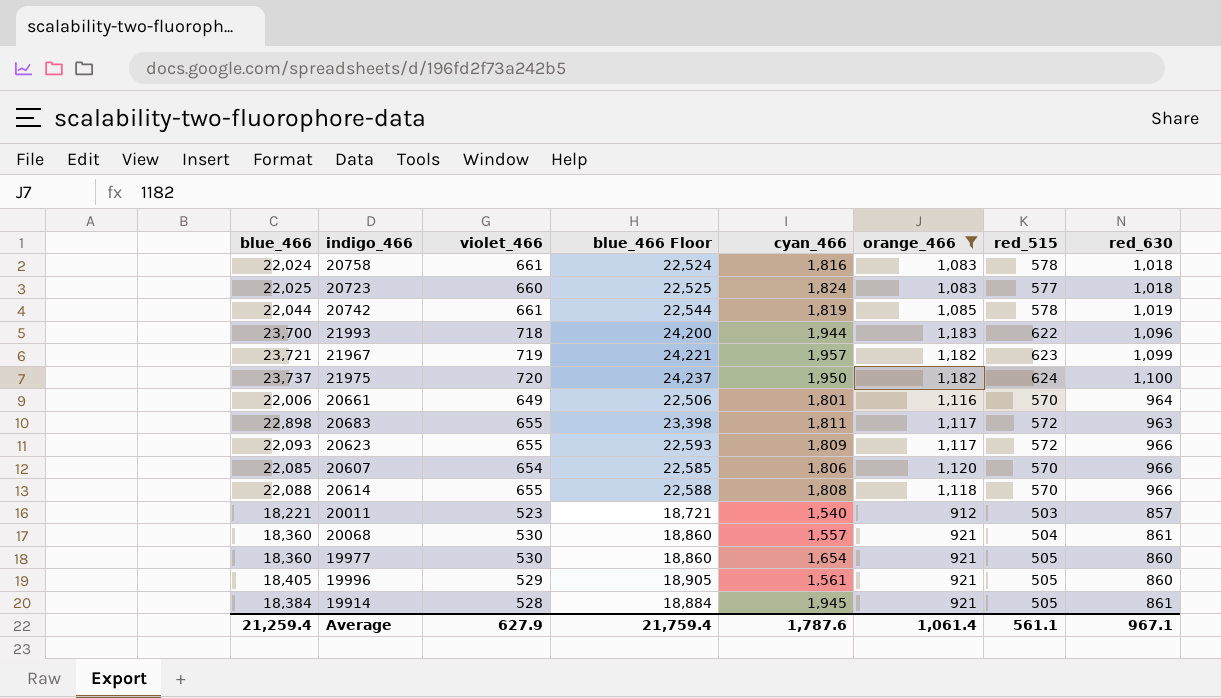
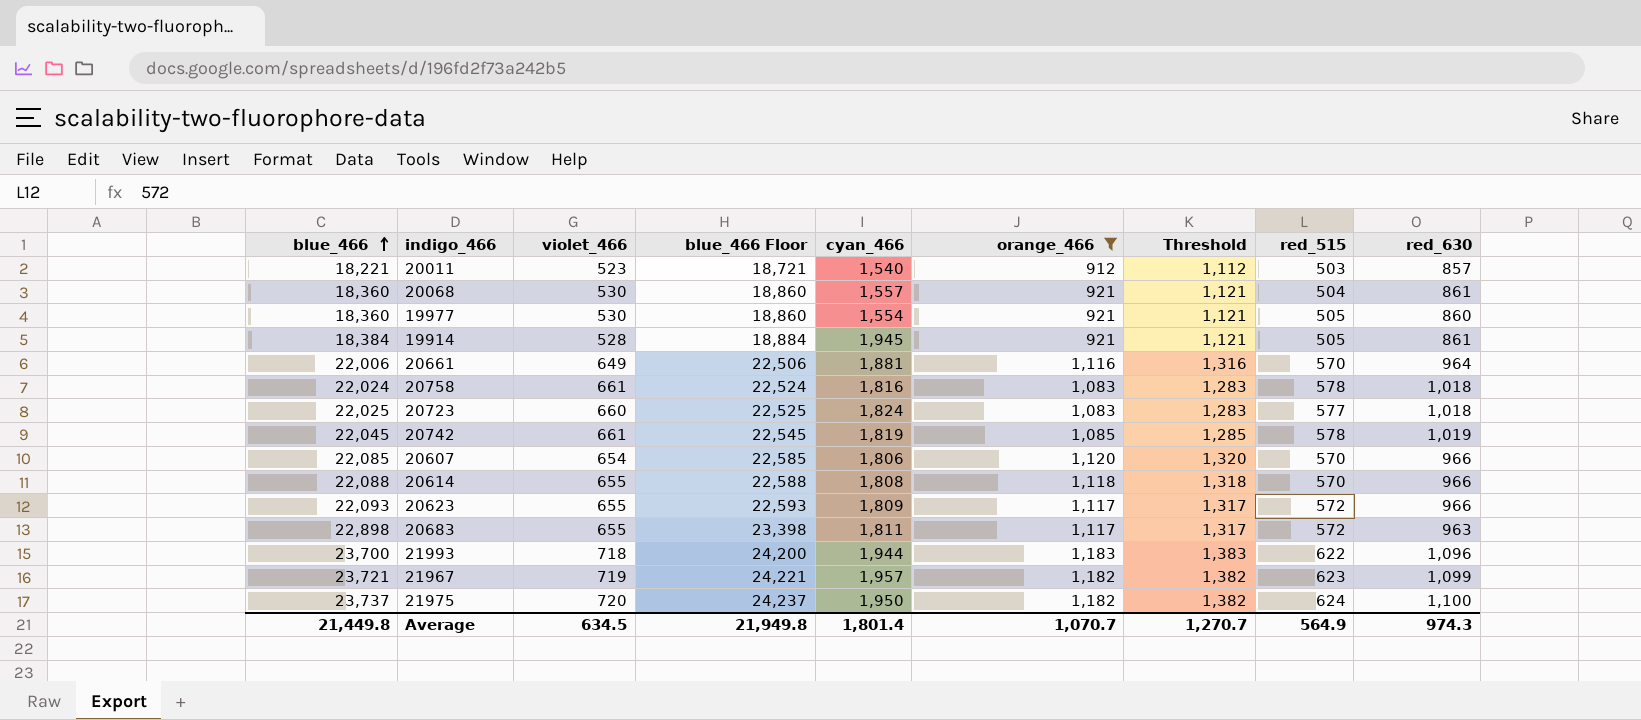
row order: none -> blue_466 ascending
column Threshold | formula: none -> [orange_466] + 200
row 19996: 18,405 | 529 | 18,905 | 1,561 | 921 | 505 | 860 -> none
19977 | cyan_466: 1,654 -> 1,554
20661 | cyan_466: 1,801 -> 1,881
20742 | blue_466: 22,044 -> 22,045
20742 | blue_466 Floor: 22,544 -> 22,545
Average | blue_466: 21,259.4 -> 21,449.8
Average | violet_466: 627.9 -> 634.5
Average | blue_466 Floor: 21,759.4 -> 21,949.8
Average | cyan_466: 1,787.6 -> 1,801.4
Average | orange_466: 1,061.4 -> 1,070.7
Average | red_515: 561.1 -> 564.9
Average | red_630: 967.1 -> 974.3

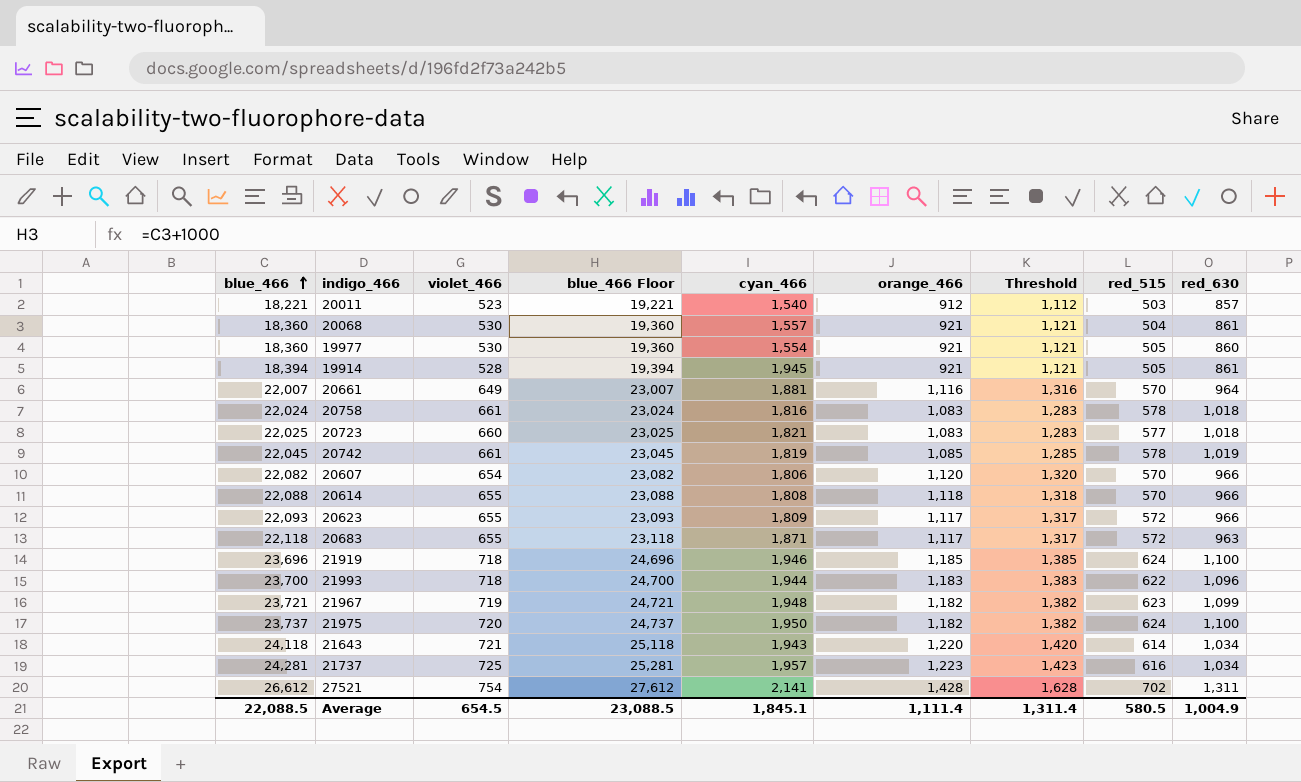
filter: orange_466 <= 1,183 -> none
column blue_466 Floor | formula: [blue_466] + 500 -> [blue_466] + 1000
19914 | blue_466: 18,384 -> 18,394
20661 | blue_466: 22,006 -> 22,007
20723 | cyan_466: 1,824 -> 1,821
20607 | blue_466: 22,085 -> 22,082
20683 | blue_466: 22,898 -> 22,118
20683 | cyan_466: 1,811 -> 1,871
21967 | cyan_466: 1,957 -> 1,948
Average | blue_466: 21,449.8 -> 22,088.5
Average | violet_466: 634.5 -> 654.5
Average | blue_466 Floor: 21,949.8 -> 23,088.5
Average | cyan_466: 1,801.4 -> 1,845.1
Average | orange_466: 1,070.7 -> 1,111.4
Average | Threshold: 1,270.7 -> 1,311.4
Average | red_515: 564.9 -> 580.5
Average | red_630: 974.3 -> 1,004.9

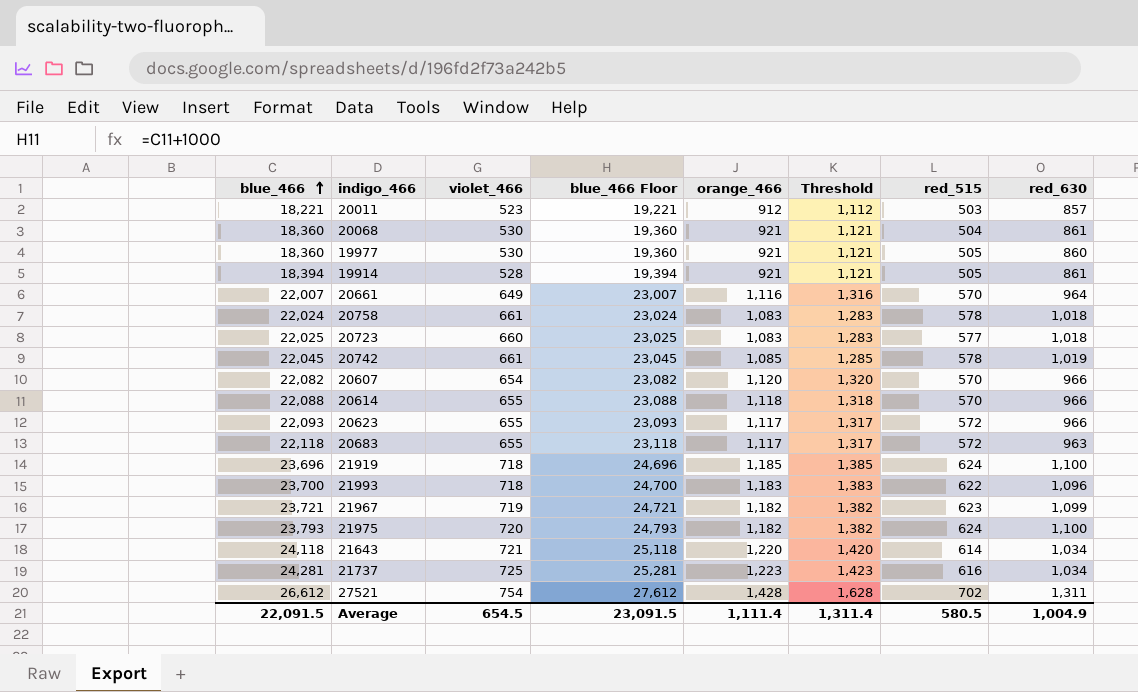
column cyan_466 | position: 5 -> none
21975 | blue_466: 23,737 -> 23,793
21975 | blue_466 Floor: 24,737 -> 24,793
Average | blue_466: 22,088.5 -> 22,091.5
Average | blue_466 Floor: 23,088.5 -> 23,091.5

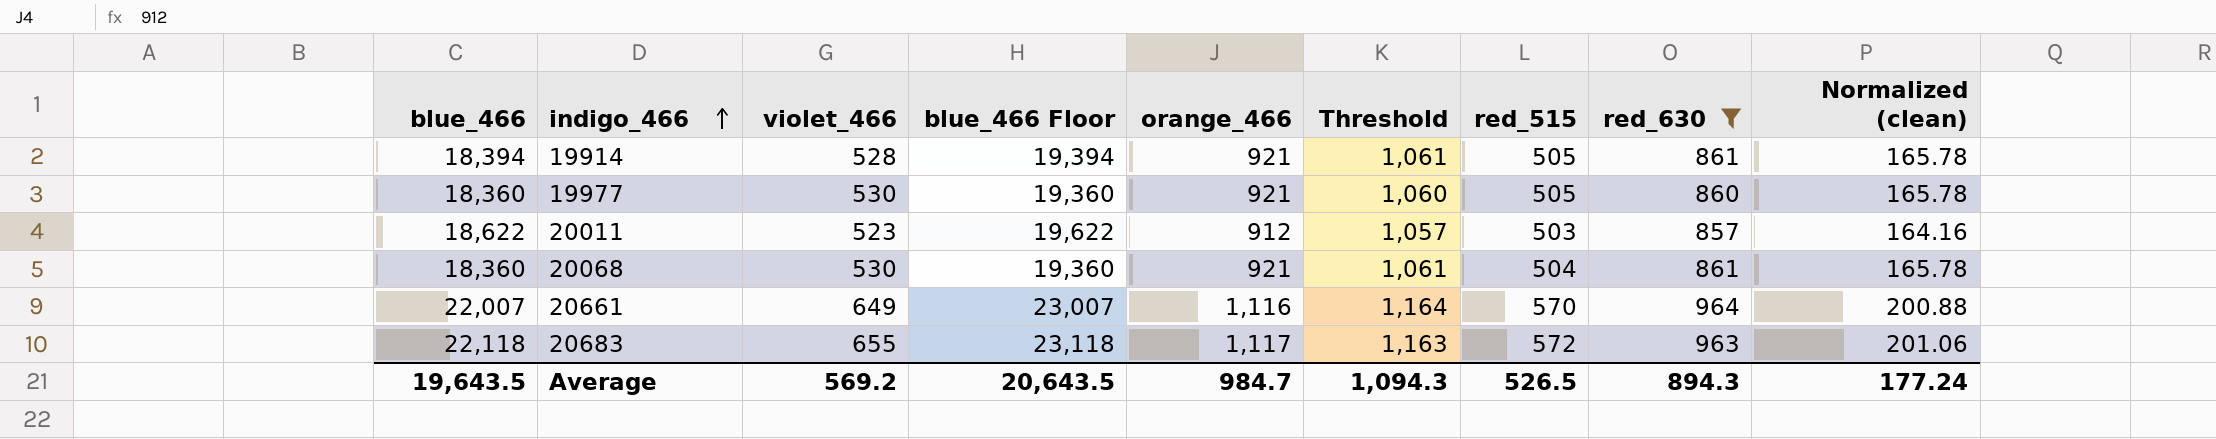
filter: none -> red_630 <= 964
row order: blue_466 ascending -> indigo_466 ascending
column Threshold | formula: [orange_466] + 200 -> [red_630] + 200
column Normalized (clean) | formula: none -> [orange_466] * 0.18
20011 | blue_466: 18,221 -> 18,622
20011 | blue_466 Floor: 19,221 -> 19,622
Average | blue_466: 22,091.5 -> 19,643.5
Average | violet_466: 654.5 -> 569.2
Average | blue_466 Floor: 23,091.5 -> 20,643.5
Average | orange_466: 1,111.4 -> 984.7
Average | Threshold: 1,311.4 -> 1,094.3
Average | red_515: 580.5 -> 526.5
Average | red_630: 1,004.9 -> 894.3

